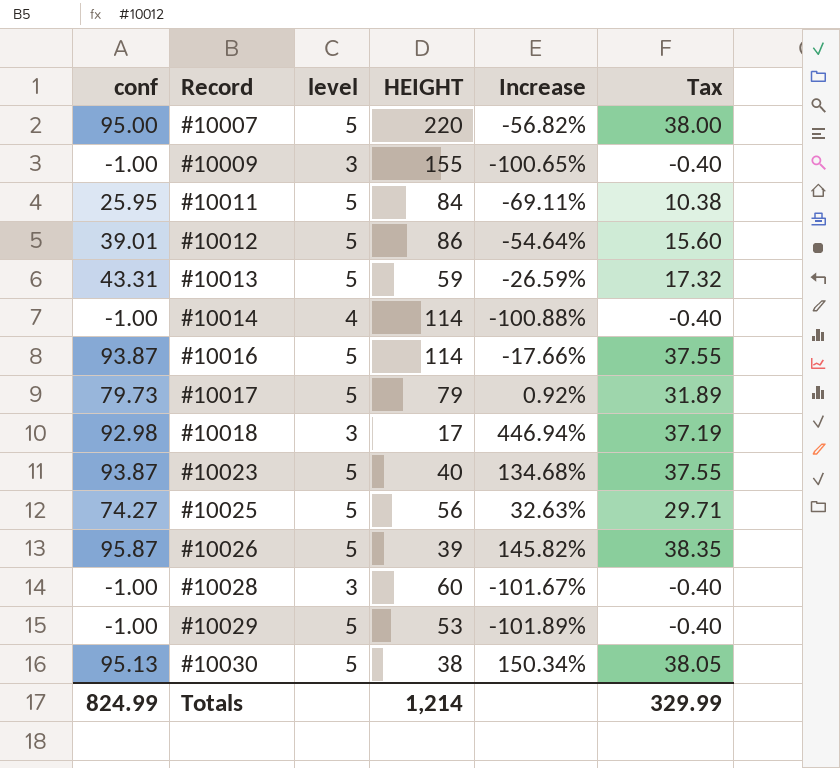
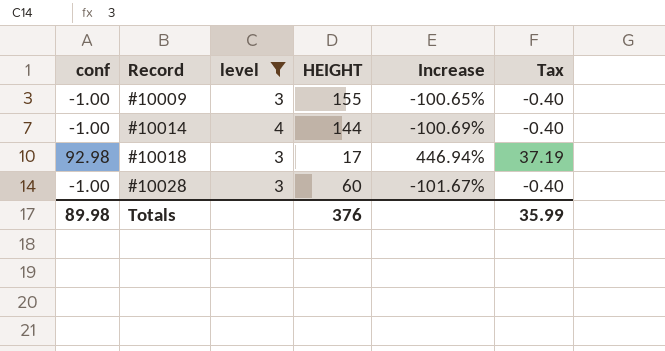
filter: none -> level != 5
#10014 | HEIGHT: 114 -> 144
#10014 | Increase: -100.88% -> -100.69%
Totals | conf: 824.99 -> 89.98
Totals | HEIGHT: 1,214 -> 376
Totals | Tax: 329.99 -> 35.99

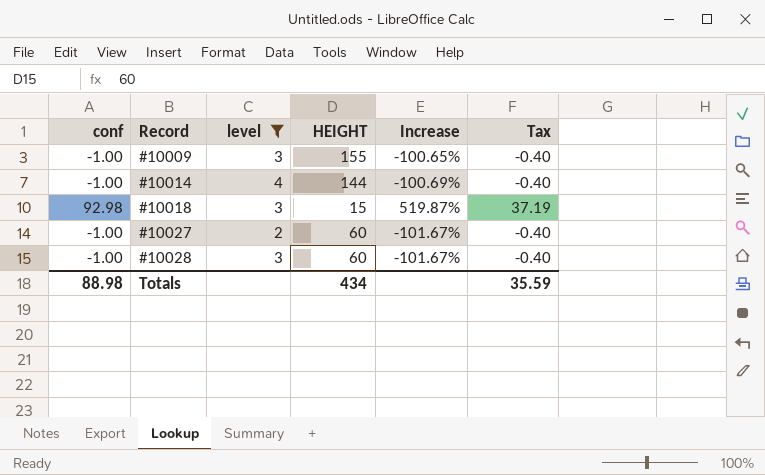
#10018 | HEIGHT: 17 -> 15
#10018 | Increase: 446.94% -> 519.87%
row #10027: none -> -1.00 | 2 | 60 | -101.67% | -0.40
Totals | conf: 89.98 -> 88.98
Totals | HEIGHT: 376 -> 434
Totals | Tax: 35.99 -> 35.59

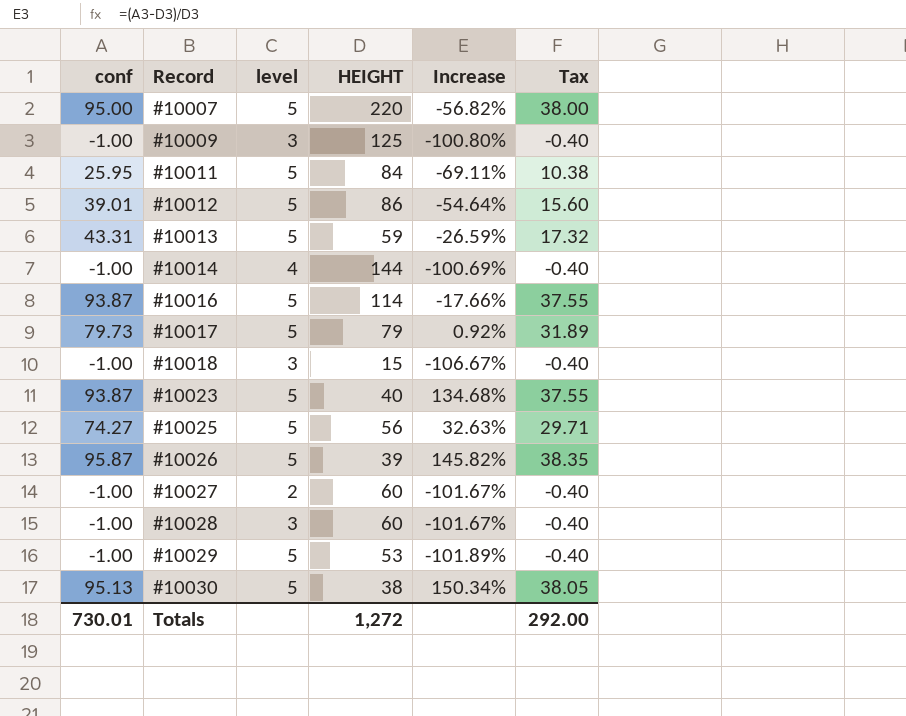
filter: level != 5 -> none
#10009 | HEIGHT: 155 -> 125
#10009 | Increase: -100.65% -> -100.80%
#10018 | conf: 92.98 -> -1.00
#10018 | Increase: 519.87% -> -106.67%
#10018 | Tax: 37.19 -> -0.40
Totals | conf: 88.98 -> 730.01
Totals | HEIGHT: 434 -> 1,272
Totals | Tax: 35.59 -> 292.00

